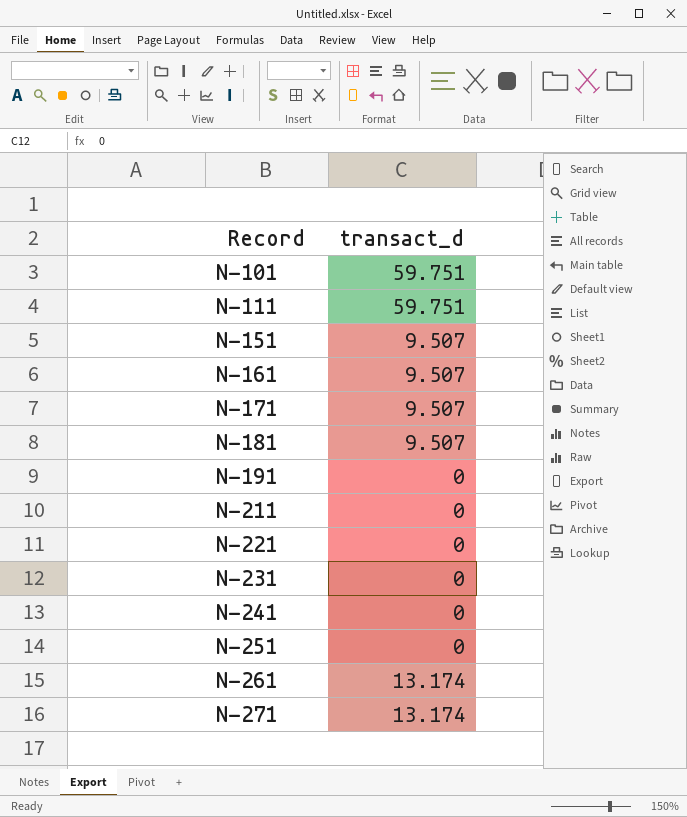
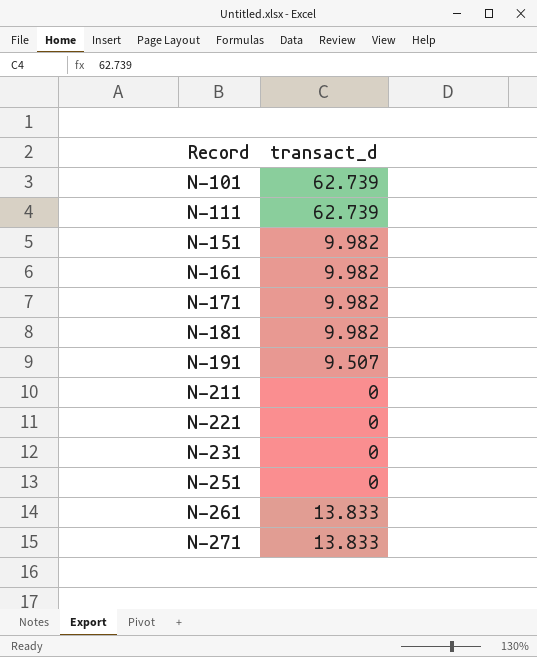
row N-241: 0 -> none
N-101 | transact_d: 59.751 -> 62.739
N-111 | transact_d: 59.751 -> 62.739
N-151 | transact_d: 9.507 -> 9.982
N-161 | transact_d: 9.507 -> 9.982
N-171 | transact_d: 9.507 -> 9.982
N-181 | transact_d: 9.507 -> 9.982
N-191 | transact_d: 0 -> 9.507
N-261 | transact_d: 13.174 -> 13.833
N-271 | transact_d: 13.174 -> 13.833

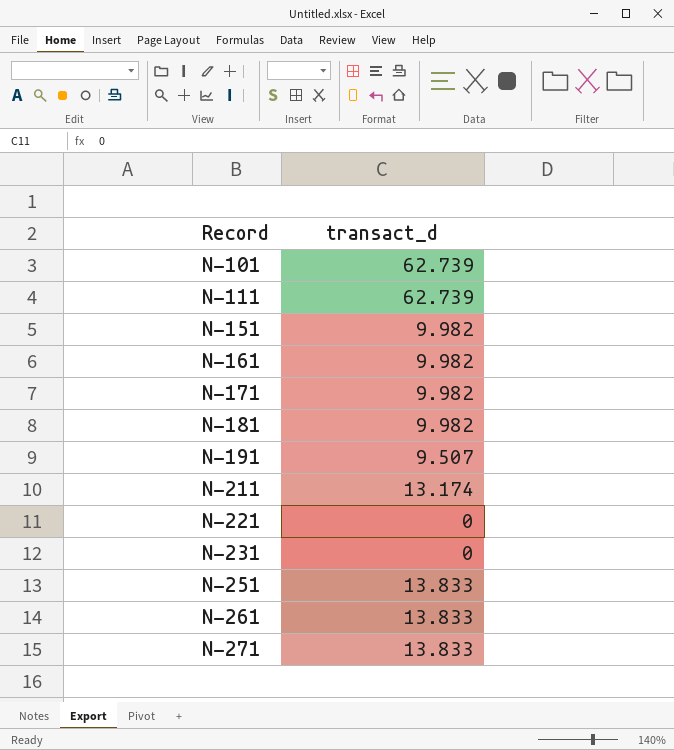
N-211 | transact_d: 0 -> 13.174
N-251 | transact_d: 0 -> 13.833

